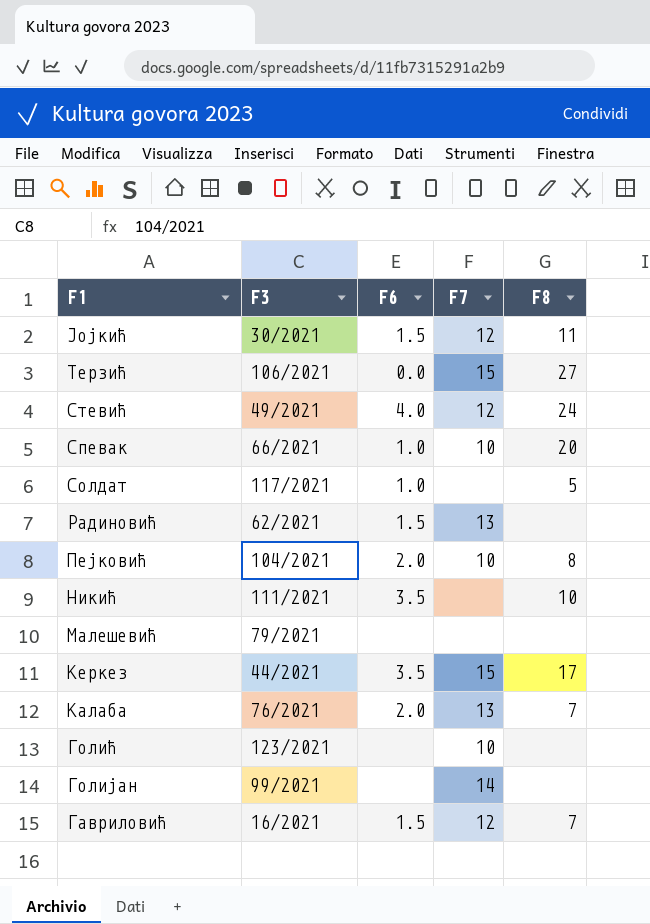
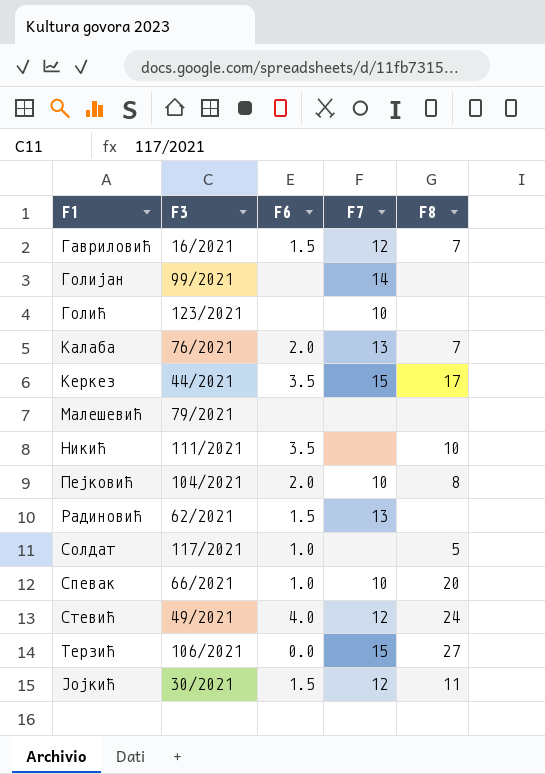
row order: F1 descending -> F1 ascending

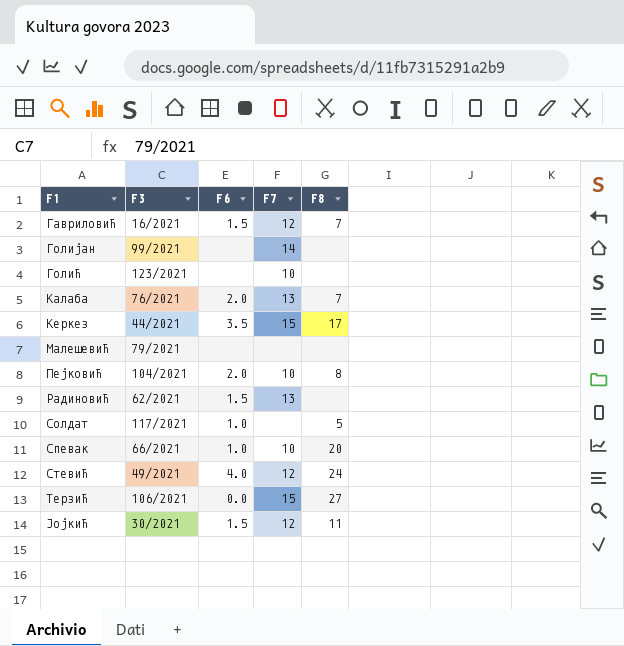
row Никић: 111/2021 | 3.5 | none | 10 -> none

